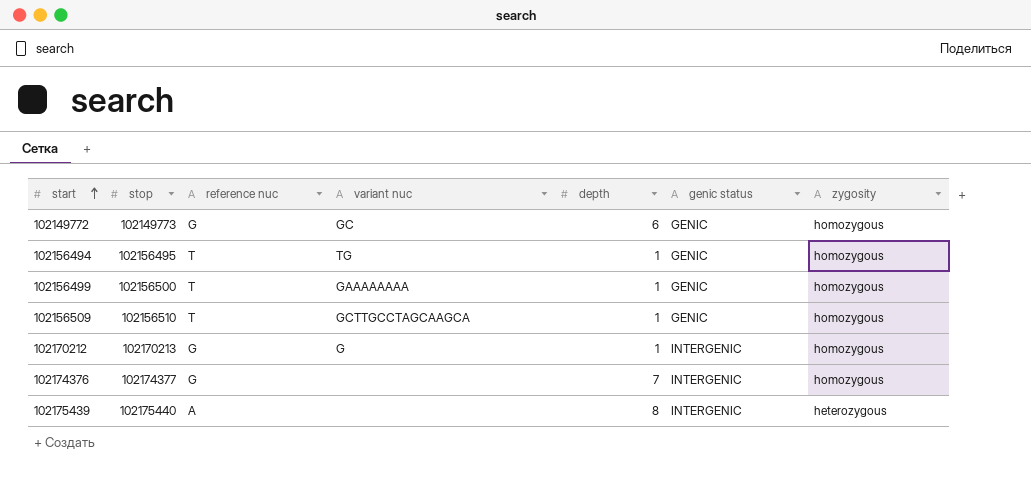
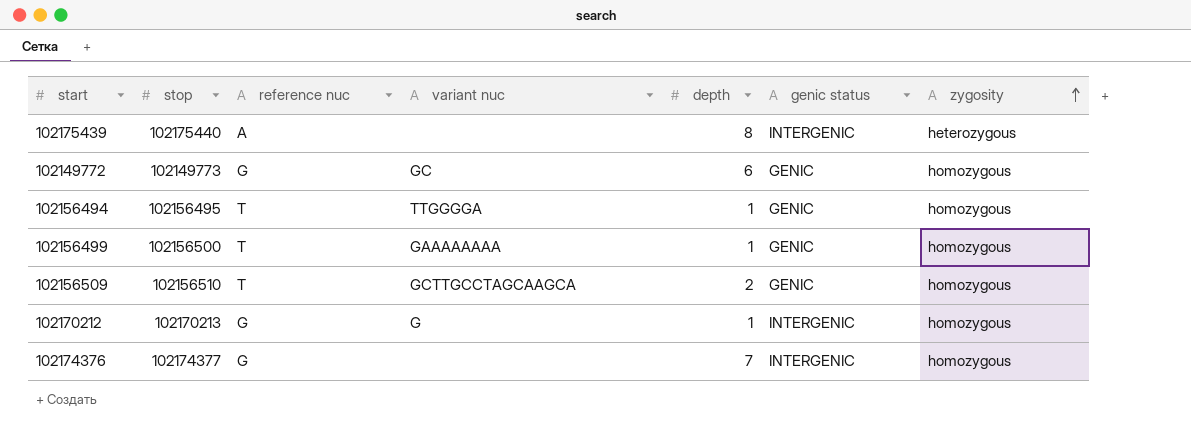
row order: start ascending -> zygosity ascending
102156494 | variant nuc: TG -> TTGGGGA
102156509 | depth: 1 -> 2

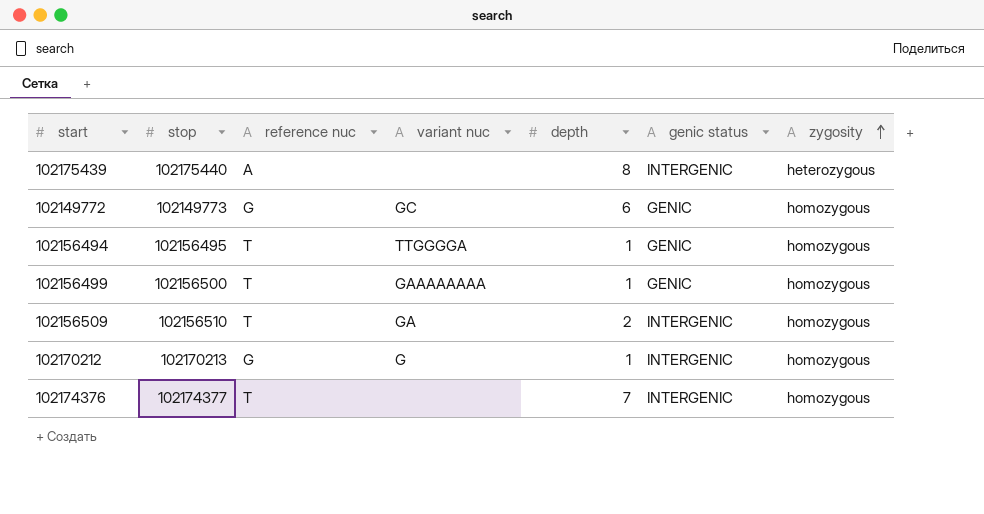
102156509 | variant nuc: GCTTGCCTAGCAAGCA -> GA
102156509 | genic status: GENIC -> INTERGENIC
102174376 | reference nuc: G -> T

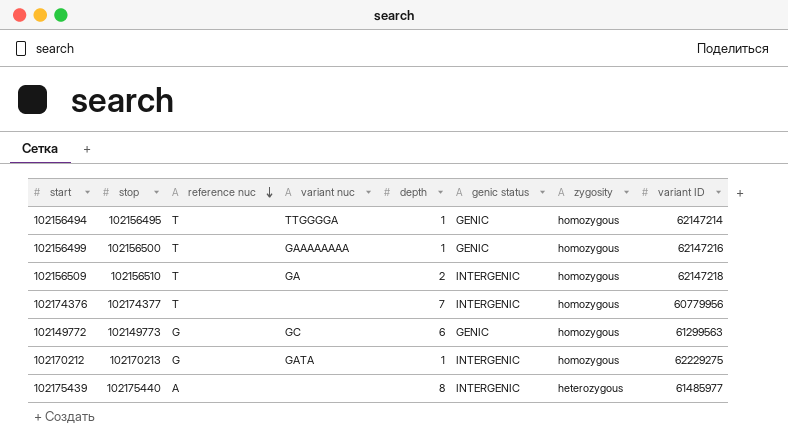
row order: zygosity ascending -> reference nuc descending
column variant ID | position: none -> 8
102170212 | variant nuc: G -> GATA

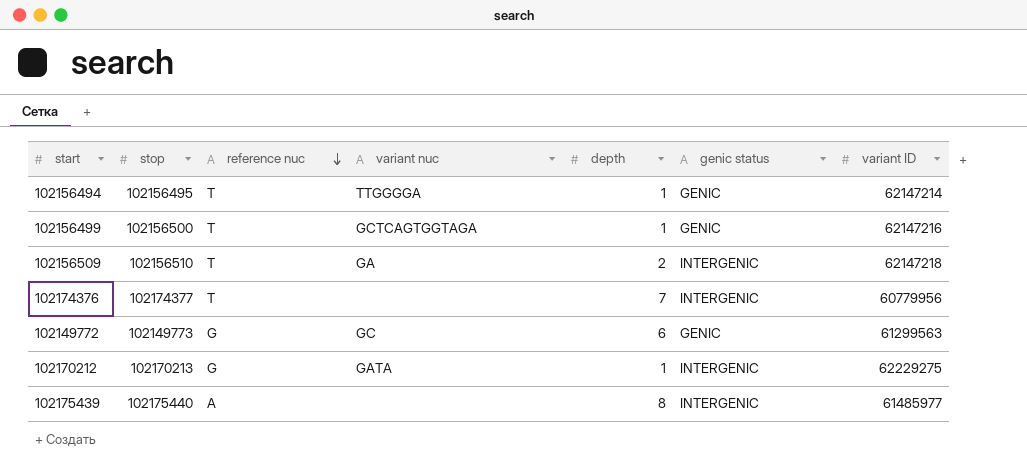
column zygosity | position: 7 -> none
102156499 | variant nuc: GAAAAAAAA -> GCTCAGTGGTAGA

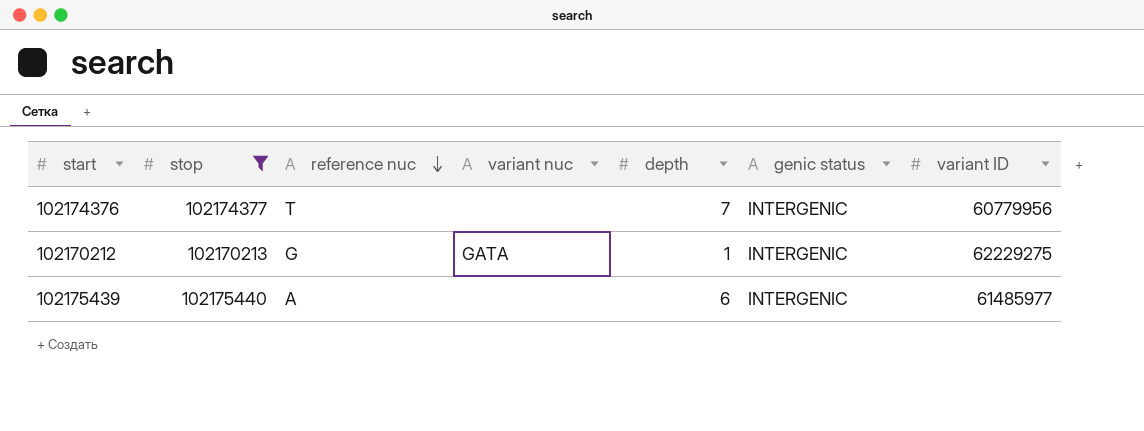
filter: none -> stop >= 102170213
102175439 | depth: 8 -> 6

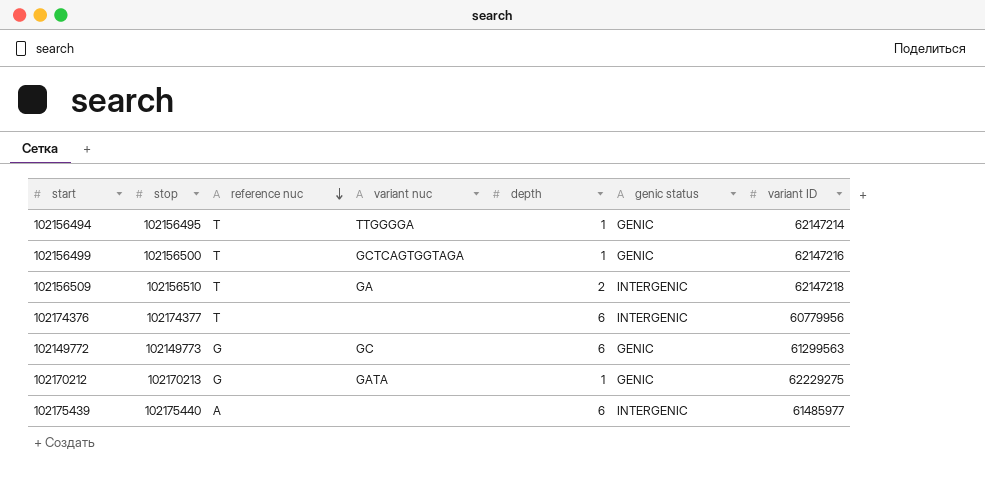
filter: stop >= 102170213 -> none
102174376 | depth: 7 -> 6
102170212 | genic status: INTERGENIC -> GENIC

